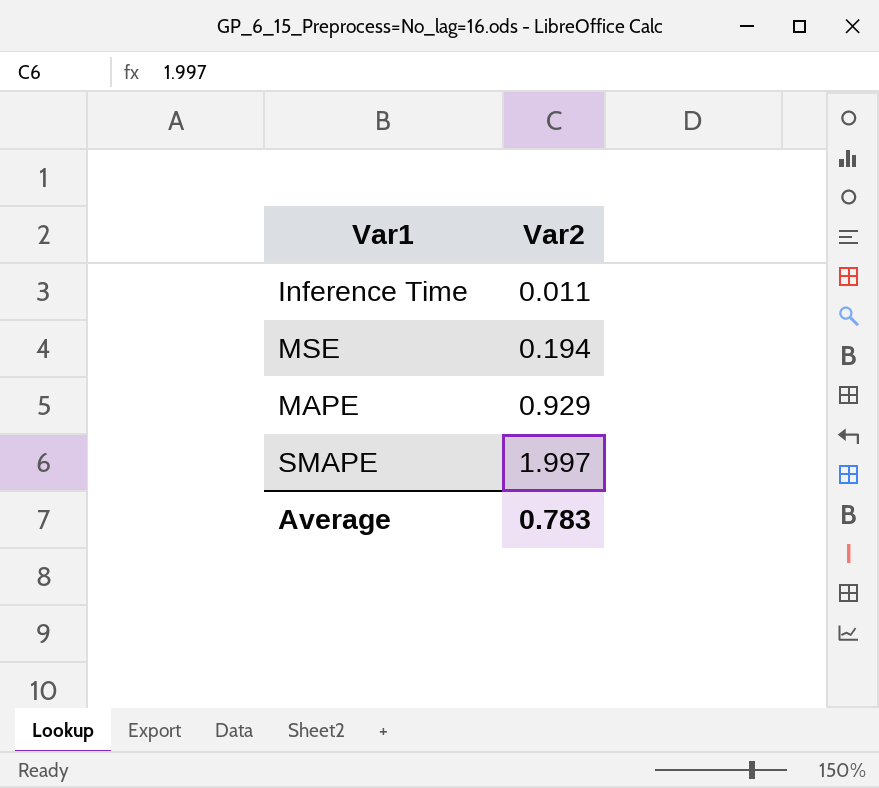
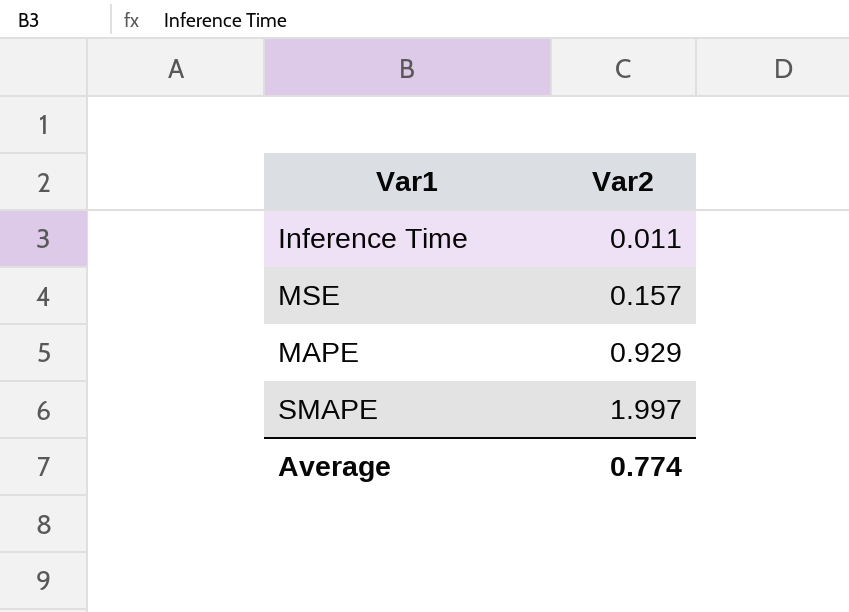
MSE | Var2: 0.194 -> 0.157
Average | Var2: 0.783 -> 0.774

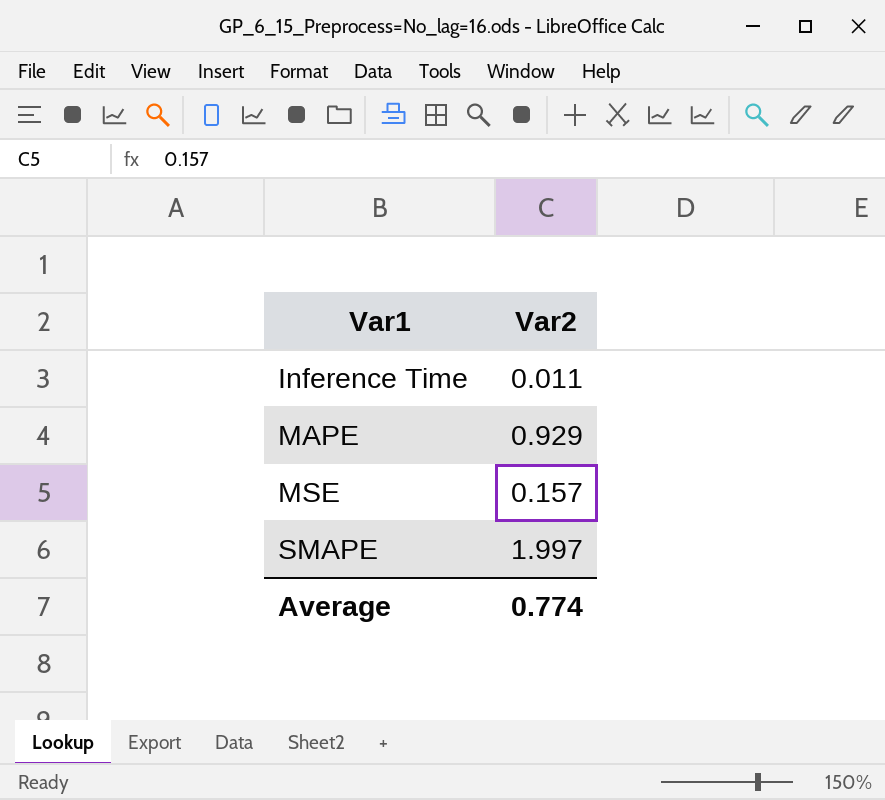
row order: Var2 ascending -> Var1 ascending

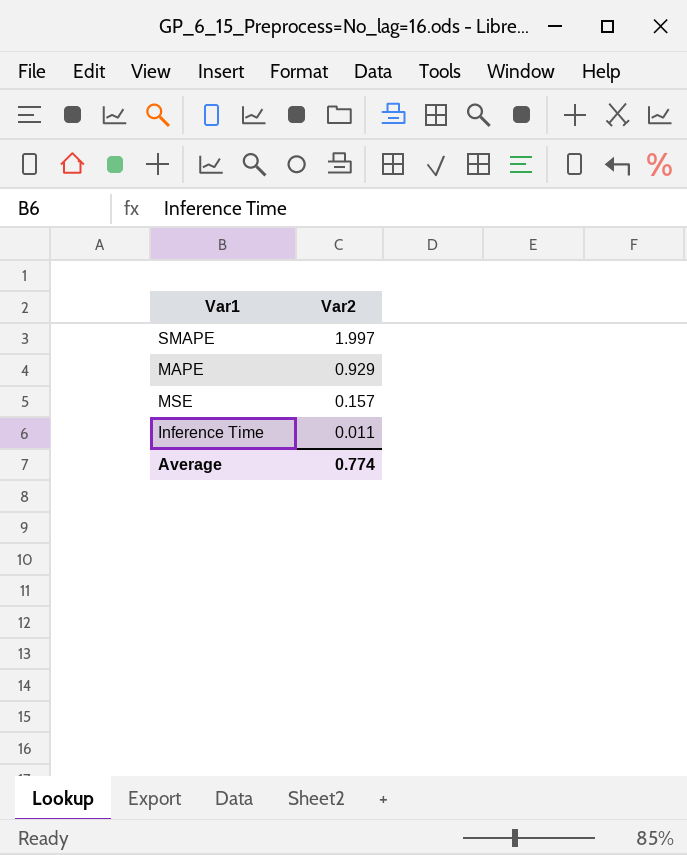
row order: Var1 ascending -> Var2 descending

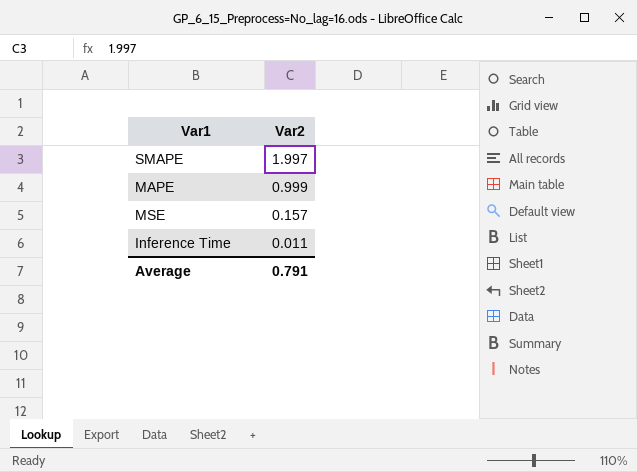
MAPE | Var2: 0.929 -> 0.999
Average | Var2: 0.774 -> 0.791

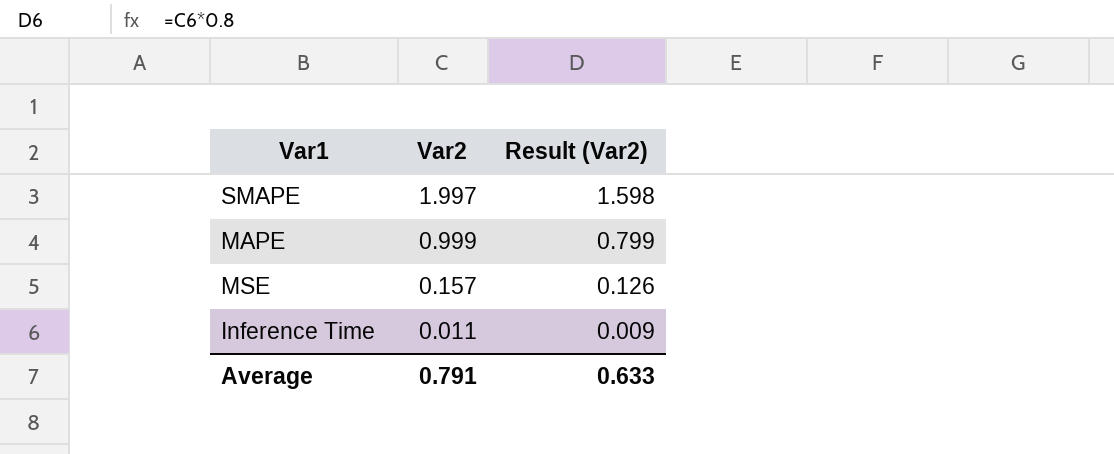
column Result (Var2) | formula: none -> [Var2] * 0.8

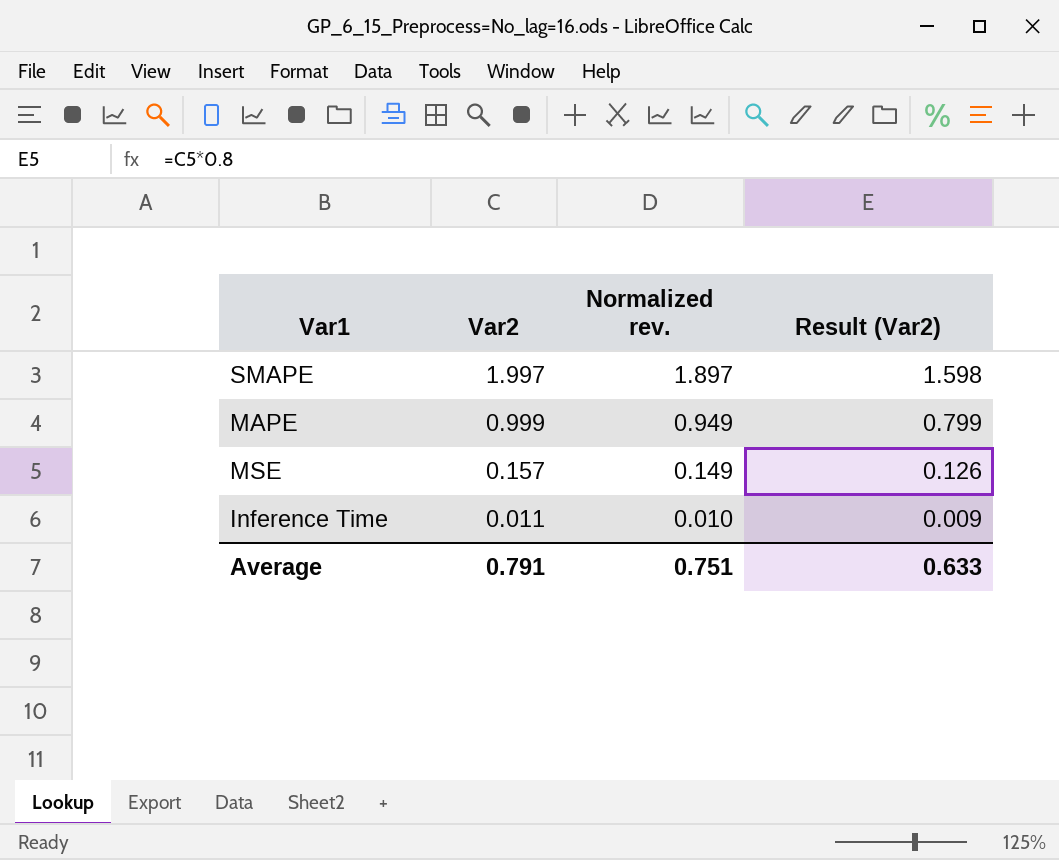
column Normalized rev. | formula: none -> [Var2] * 0.95

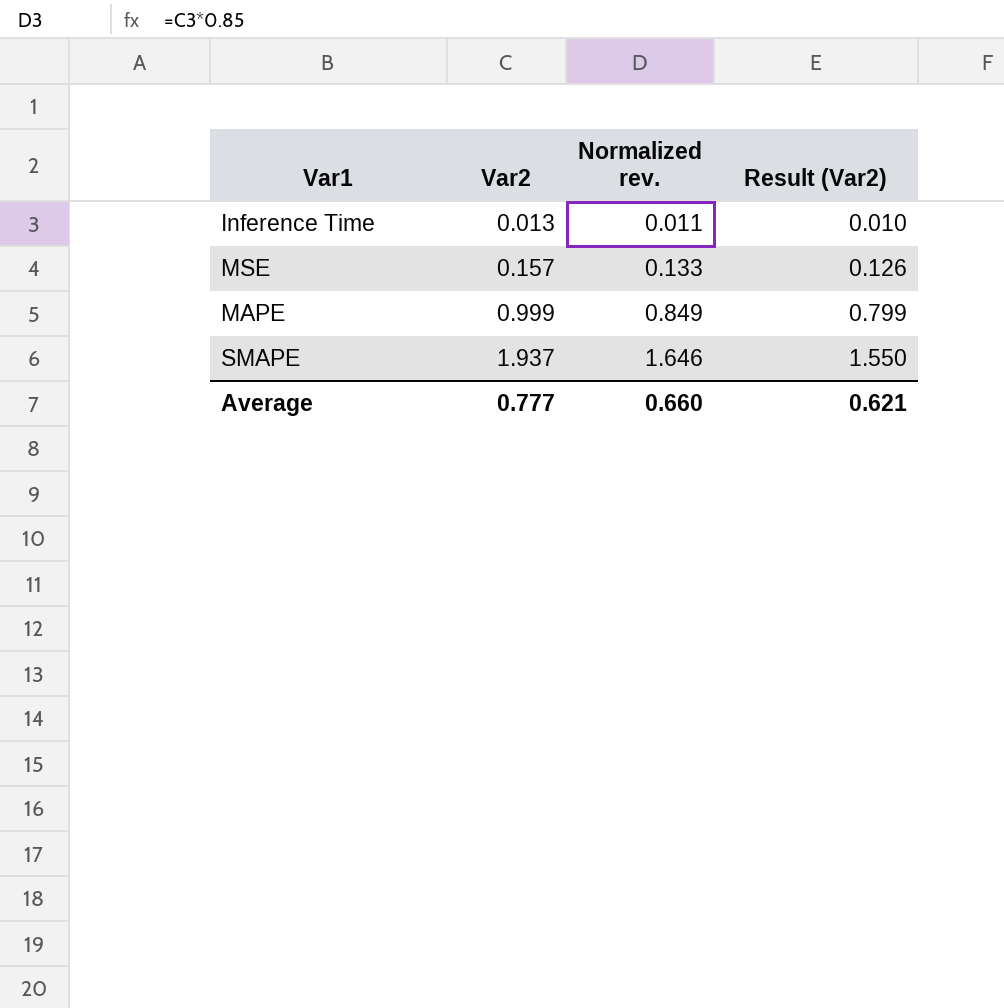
row order: Var2 descending -> Var2 ascending
column Normalized rev. | formula: [Var2] * 0.95 -> [Var2] * 0.85
Inference Time | Var2: 0.011 -> 0.013
Inference Time | Result (Var2): 0.009 -> 0.010
SMAPE | Var2: 1.997 -> 1.937
SMAPE | Result (Var2): 1.598 -> 1.550
Average | Var2: 0.791 -> 0.777
Average | Normalized rev.: 0.751 -> 0.660
Average | Result (Var2): 0.633 -> 0.621

